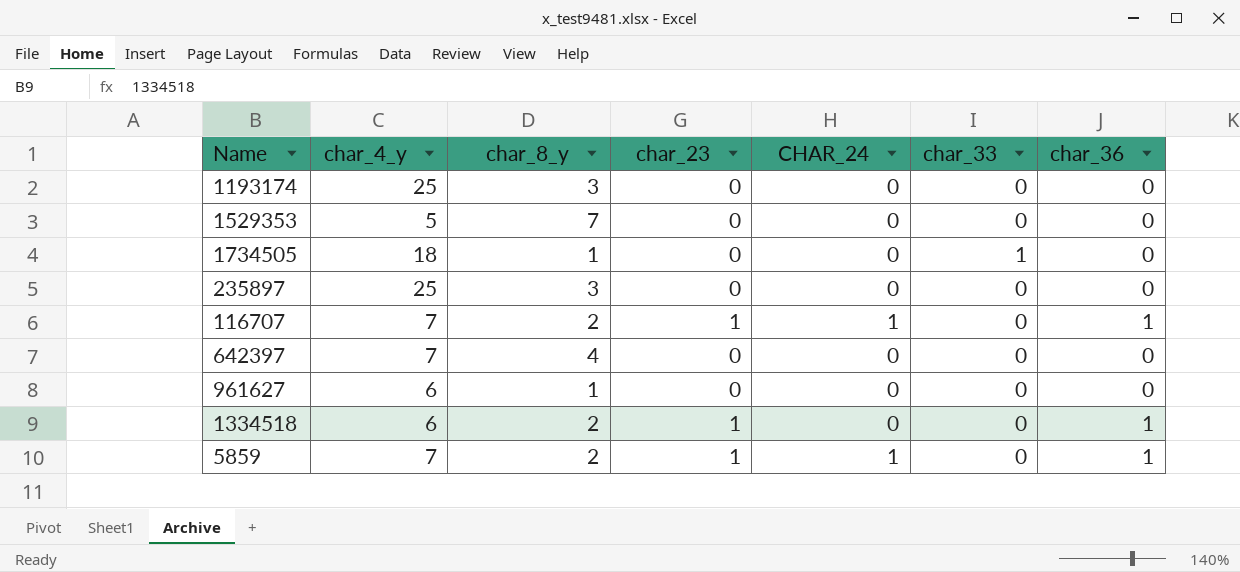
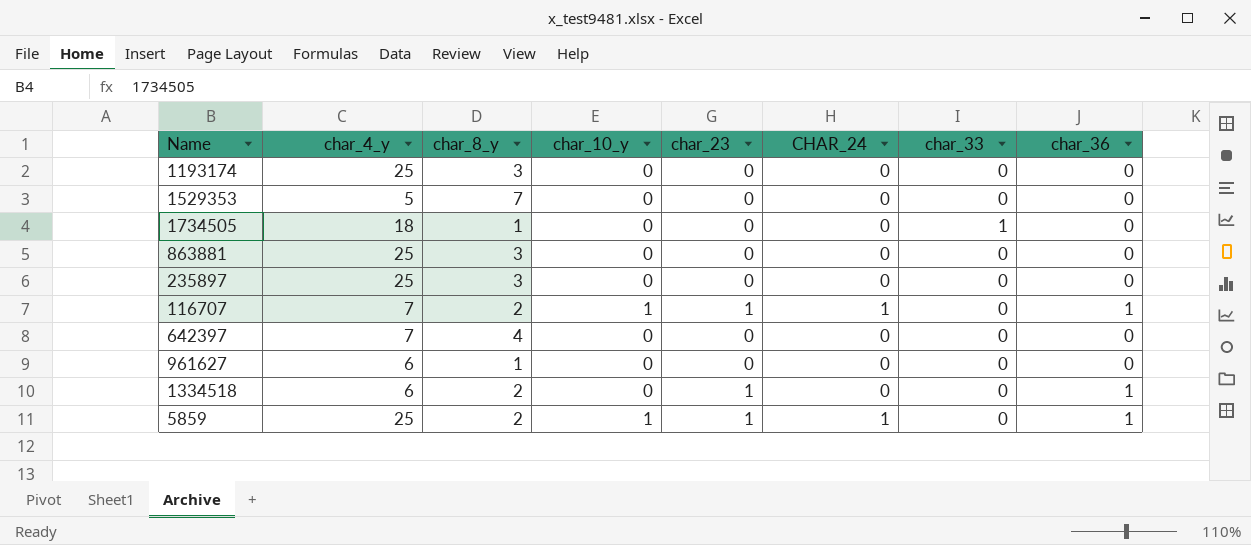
column char_10_y | position: none -> 4
row 863881: none -> 25 | 3 | 0 | 0 | 0 | 0 | 0
5859 | char_4_y: 7 -> 25

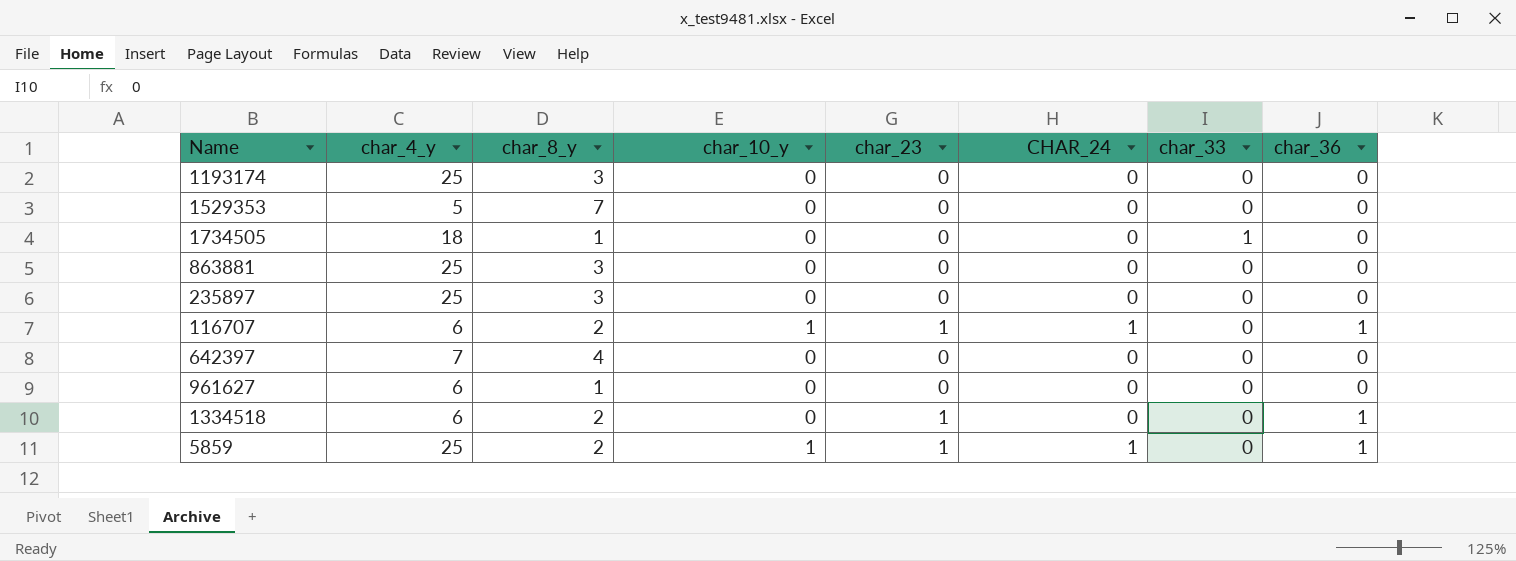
116707 | char_4_y: 7 -> 6

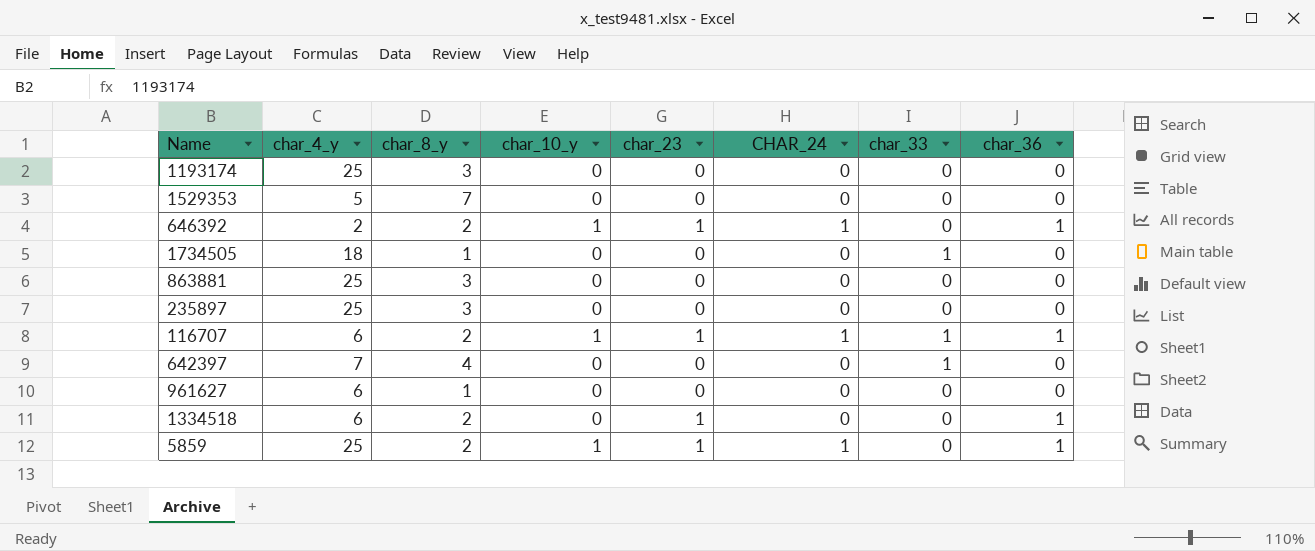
row 646392: none -> 2 | 2 | 1 | 1 | 1 | 0 | 1
116707 | char_33: 0 -> 1
642397 | char_33: 0 -> 1

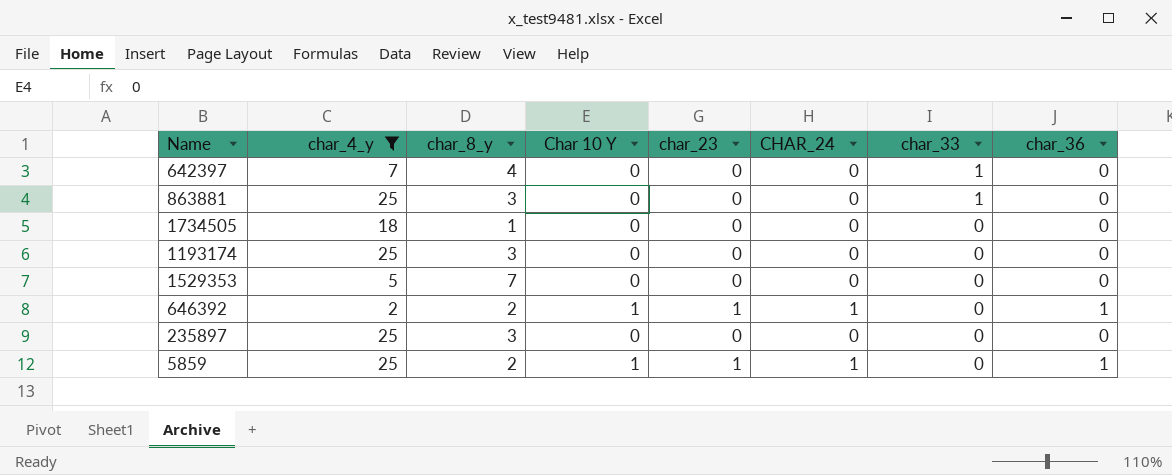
filter: none -> char_4_y != 6
row order: none -> char_33 descending
column name: char_10_y -> Char 10 Y
863881 | char_33: 0 -> 1
1734505 | char_33: 1 -> 0

